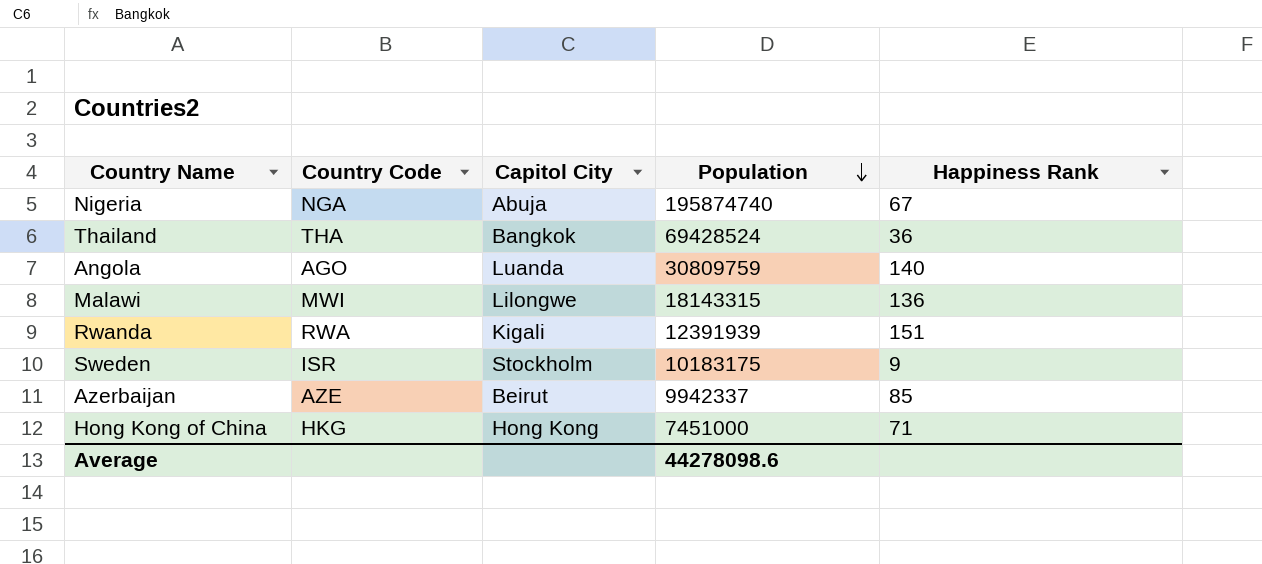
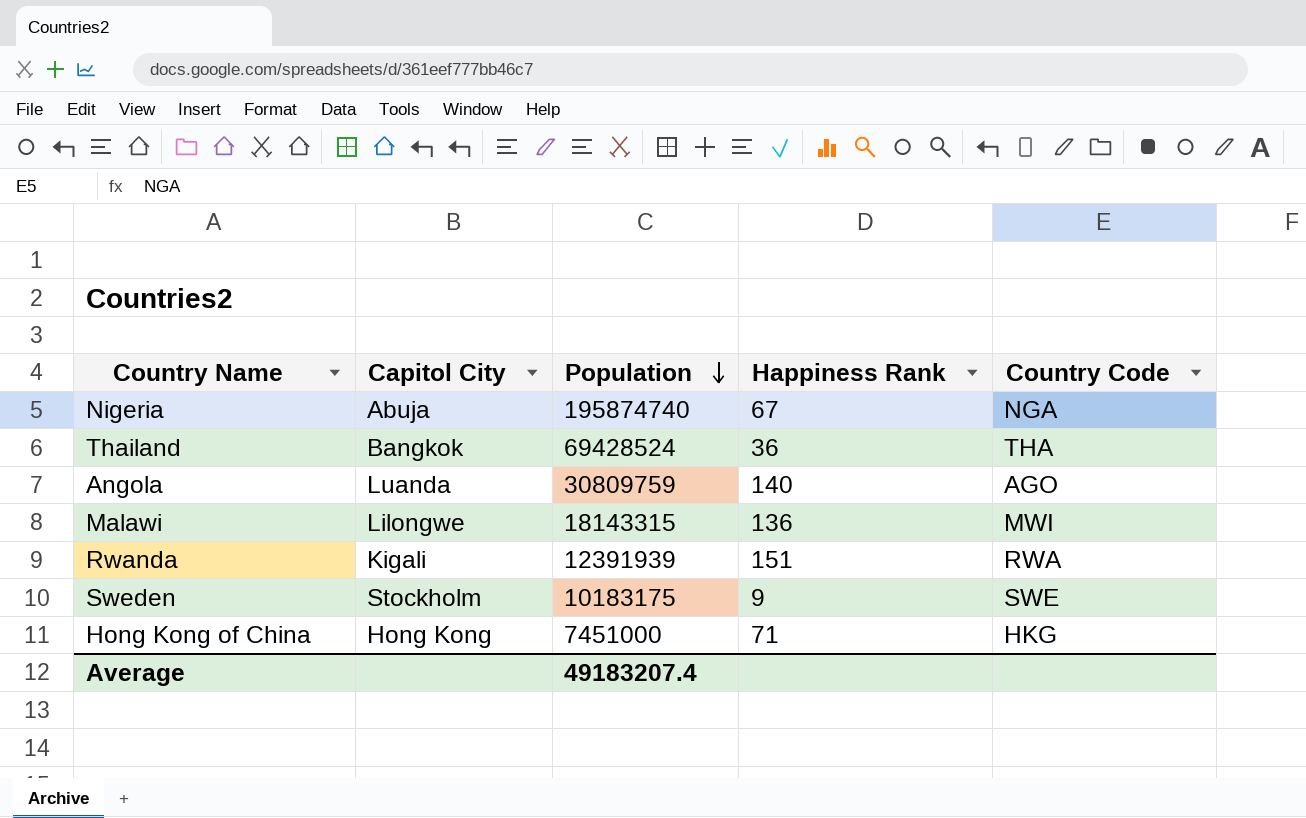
column Country Code | position: 2 -> 5
row Azerbaijan: AZE | Beirut | 9942337 | 85 -> none
Sweden | Country Code: ISR -> SWE
Average | Population: 44278098.6 -> 49183207.4

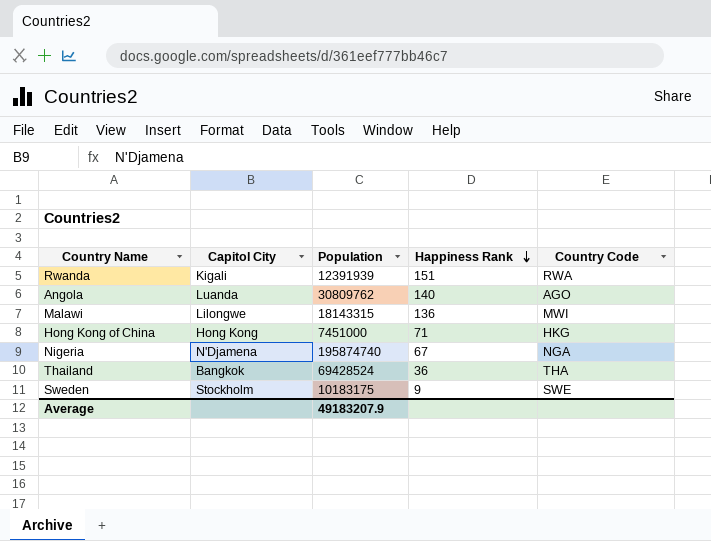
row order: Population descending -> Happiness Rank descending
Angola | Population: 30809759 -> 30809762
Nigeria | Capitol City: Abuja -> N'Djamena
Average | Population: 49183207.4 -> 49183207.9

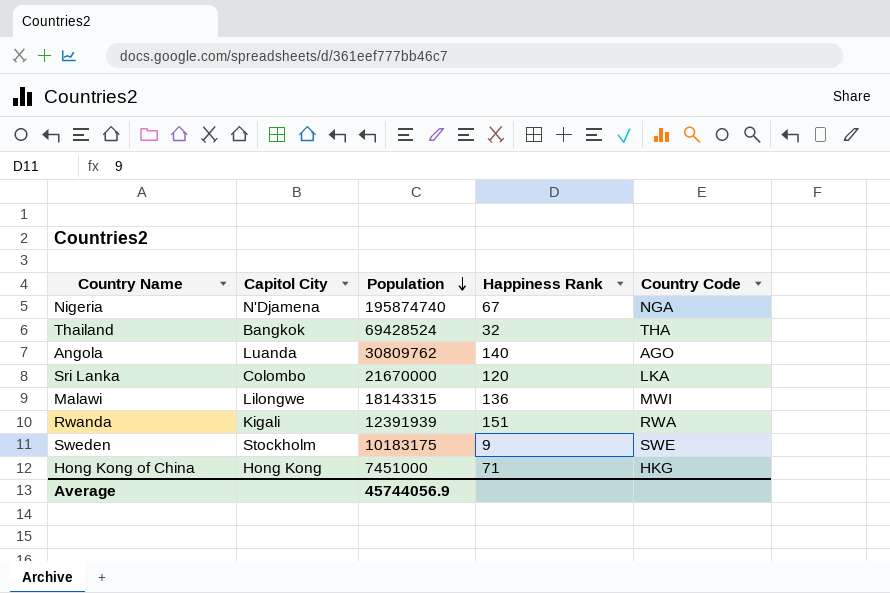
row order: Happiness Rank descending -> Population descending
Thailand | Happiness Rank: 36 -> 32
row Sri Lanka: none -> Colombo | 21670000 | 120 | LKA
Average | Population: 49183207.9 -> 45744056.9

